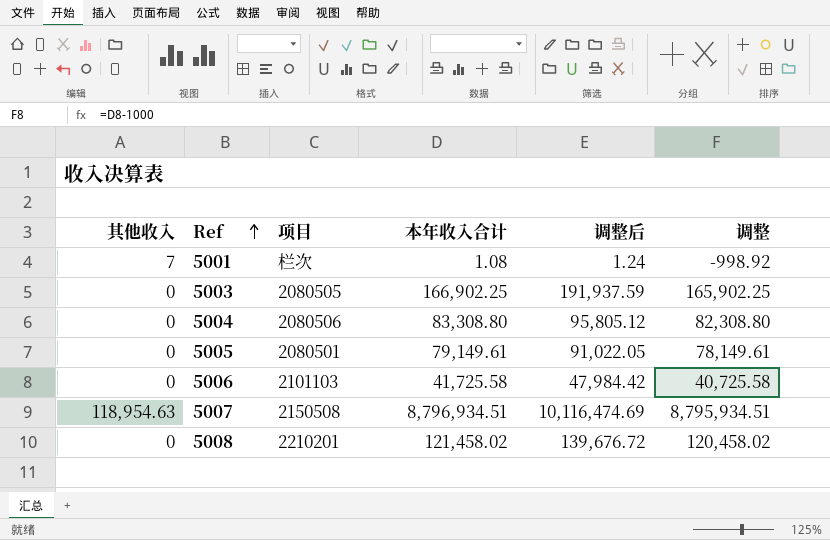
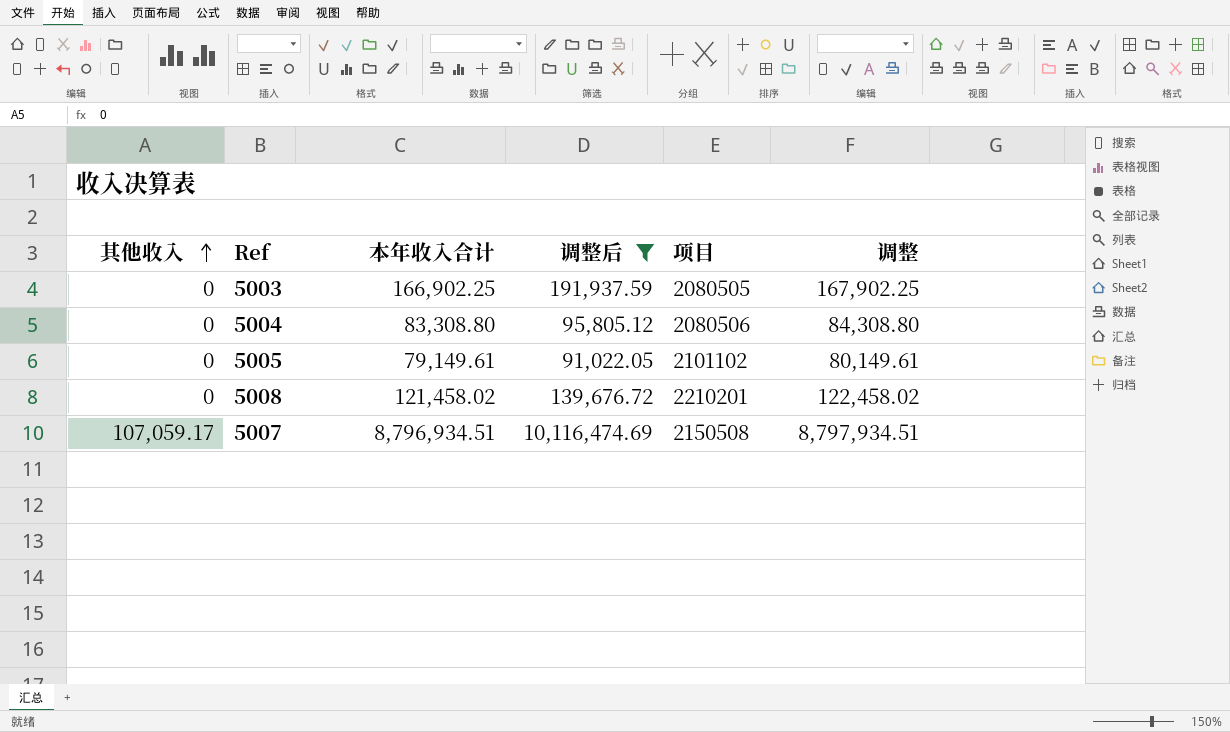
filter: none -> 调整后 >= 91,022.05
row order: Ref ascending -> 其他收入 ascending
column 项目 | position: 3 -> 5
column 调整 | formula: [本年收入合计] - 1000 -> [本年收入合计] + 1000
5005 | 项目: 2080501 -> 2101102
5007 | 其他收入: 118,954.63 -> 107,059.17

